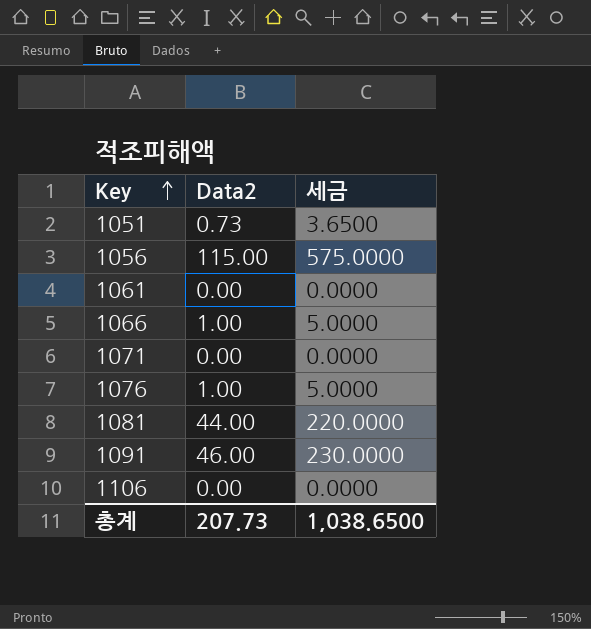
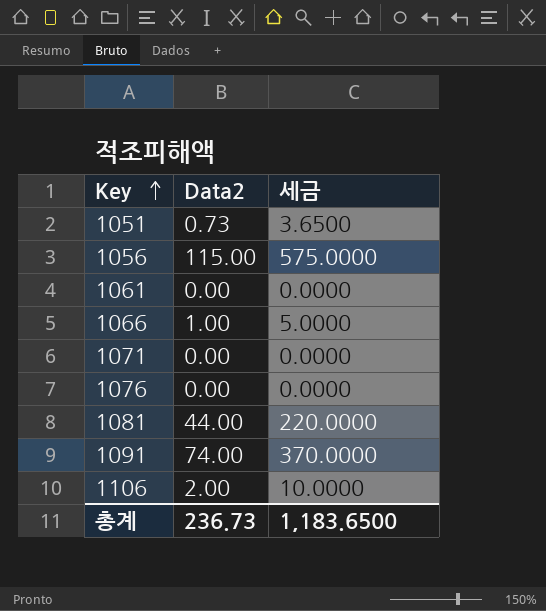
1076 | Data2: 1.00 -> 0.00
1076 | 세금: 5.0000 -> 0.0000
1091 | Data2: 46.00 -> 74.00
1091 | 세금: 230.0000 -> 370.0000
1106 | Data2: 0.00 -> 2.00
1106 | 세금: 0.0000 -> 10.0000
총계 | Data2: 207.73 -> 236.73
총계 | 세금: 1,038.6500 -> 1,183.6500

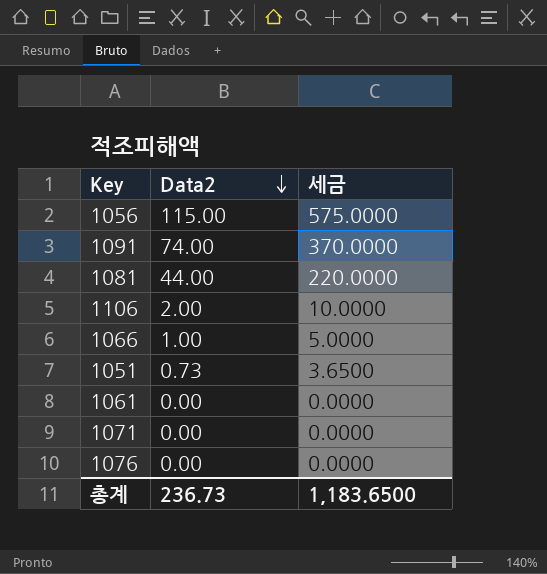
row order: Key ascending -> Data2 descending

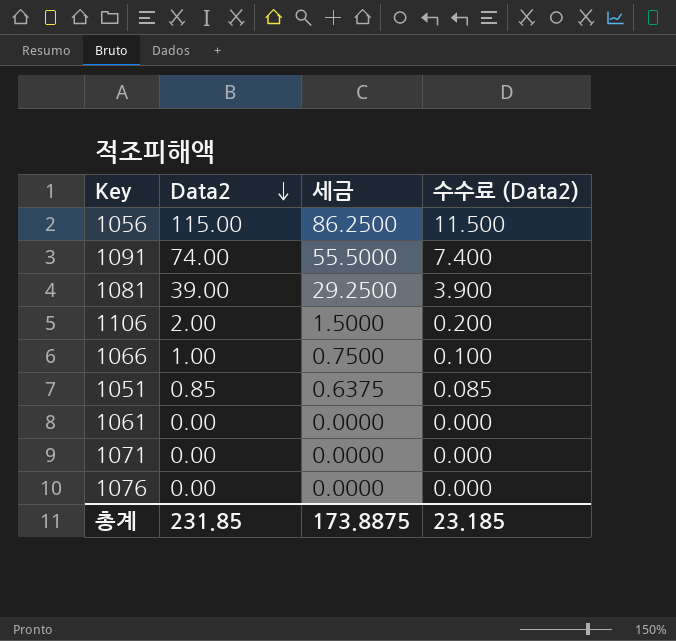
column 세금 | formula: [Data2] * 5 -> [Data2] * 0.75
column 수수료 (Data2) | formula: none -> [Data2] * 0.1
1081 | Data2: 44.00 -> 39.00
1051 | Data2: 0.73 -> 0.85
총계 | Data2: 236.73 -> 231.85
총계 | 세금: 1,183.6500 -> 173.8875

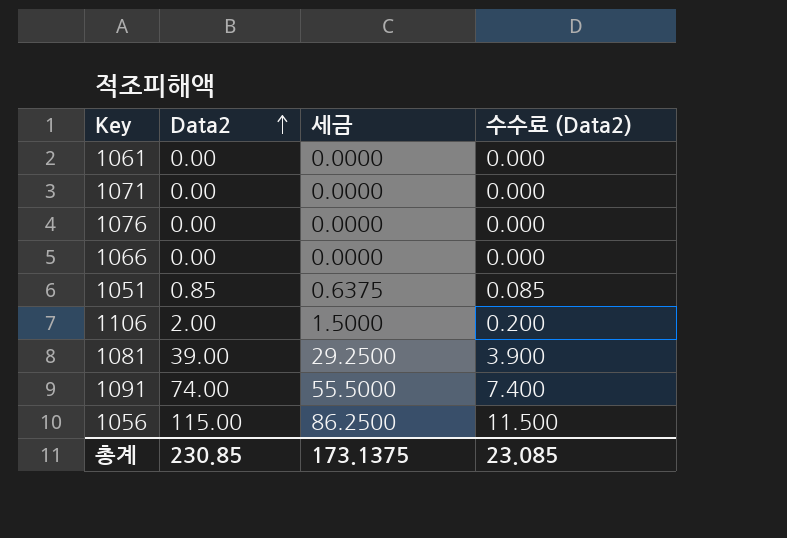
row order: Data2 descending -> Data2 ascending
1066 | Data2: 1.00 -> 0.00
1066 | 세금: 0.7500 -> 0.0000
1066 | 수수료 (Data2): 0.100 -> 0.000
총계 | Data2: 231.85 -> 230.85
총계 | 세금: 173.8875 -> 173.1375
총계 | 수수료 (Data2): 23.185 -> 23.085

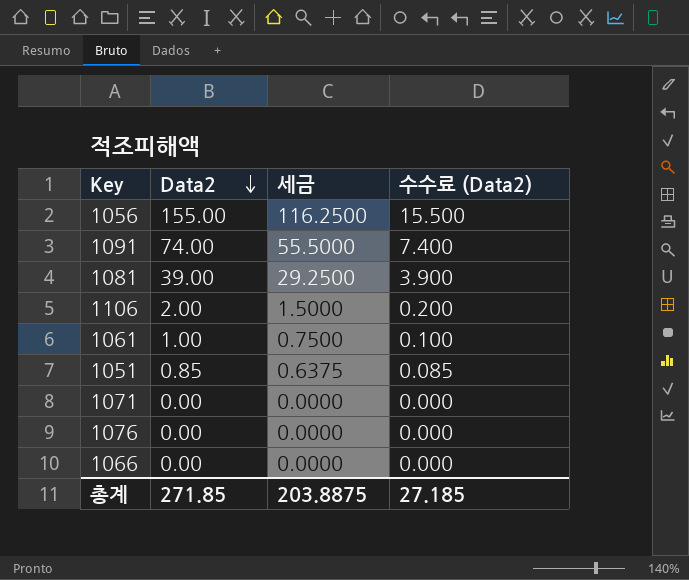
row order: Data2 ascending -> Data2 descending
1056 | Data2: 115.00 -> 155.00
1056 | 세금: 86.2500 -> 116.2500
1056 | 수수료 (Data2): 11.500 -> 15.500
1061 | Data2: 0.00 -> 1.00
1061 | 세금: 0.0000 -> 0.7500
1061 | 수수료 (Data2): 0.000 -> 0.100
총계 | Data2: 230.85 -> 271.85
총계 | 세금: 173.1375 -> 203.8875
총계 | 수수료 (Data2): 23.085 -> 27.185

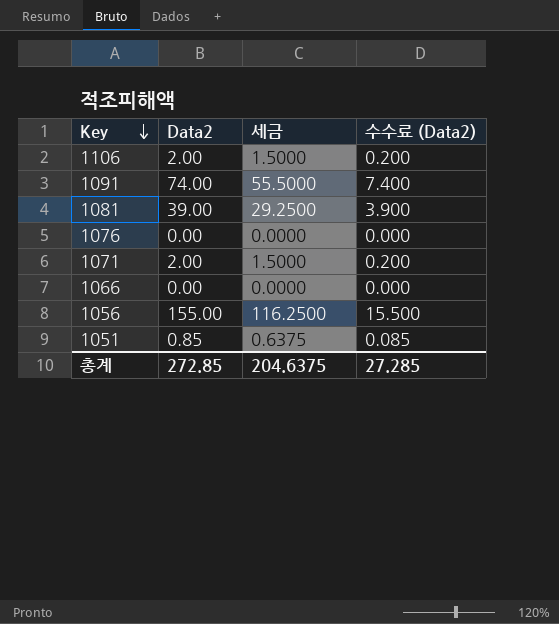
row order: Data2 descending -> Key descending
row 1061: 1.00 | 0.7500 | 0.100 -> none
1071 | Data2: 0.00 -> 2.00
1071 | 세금: 0.0000 -> 1.5000
1071 | 수수료 (Data2): 0.000 -> 0.200
총계 | Data2: 271.85 -> 272.85
총계 | 세금: 203.8875 -> 204.6375
총계 | 수수료 (Data2): 27.185 -> 27.285

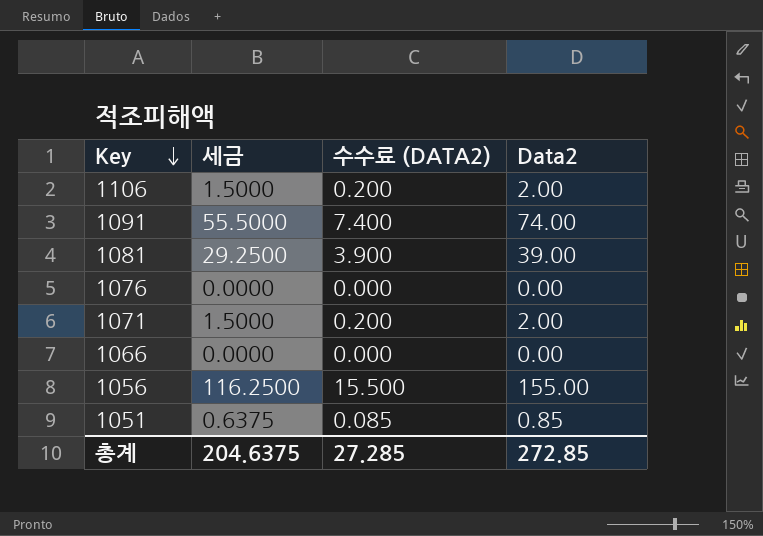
column name: 수수료 (Data2) -> 수수료 (DATA2)
column Data2 | position: 2 -> 4

